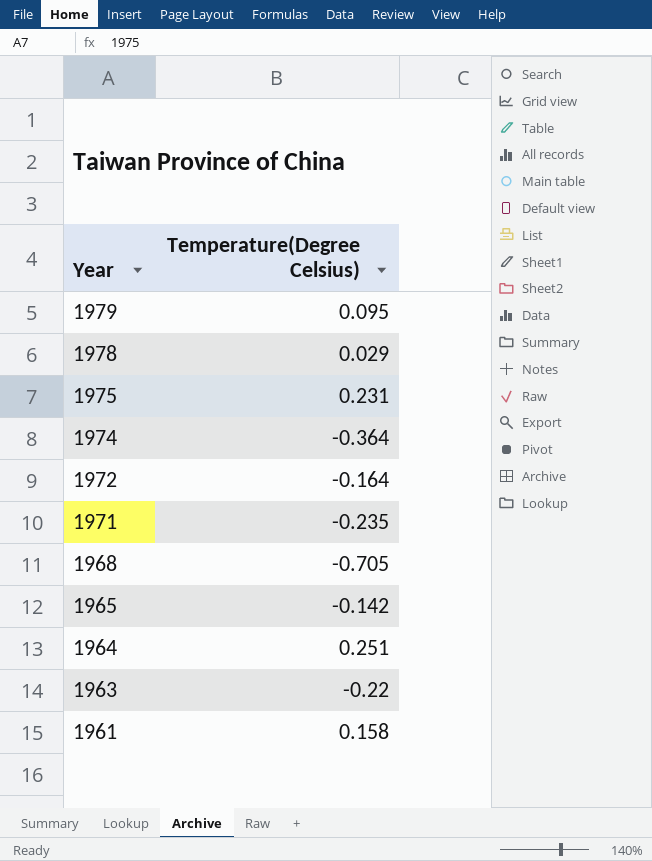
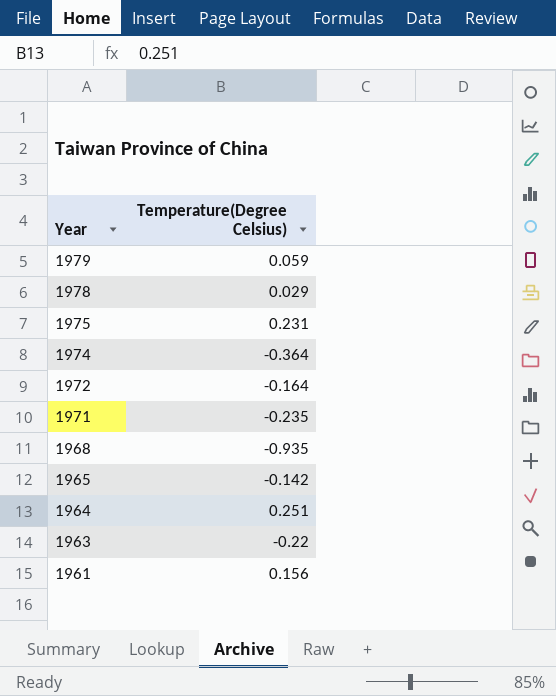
1979 | Temperature(Degree Celsius): 0.095 -> 0.059
1968 | Temperature(Degree Celsius): -0.705 -> -0.935
1961 | Temperature(Degree Celsius): 0.158 -> 0.156

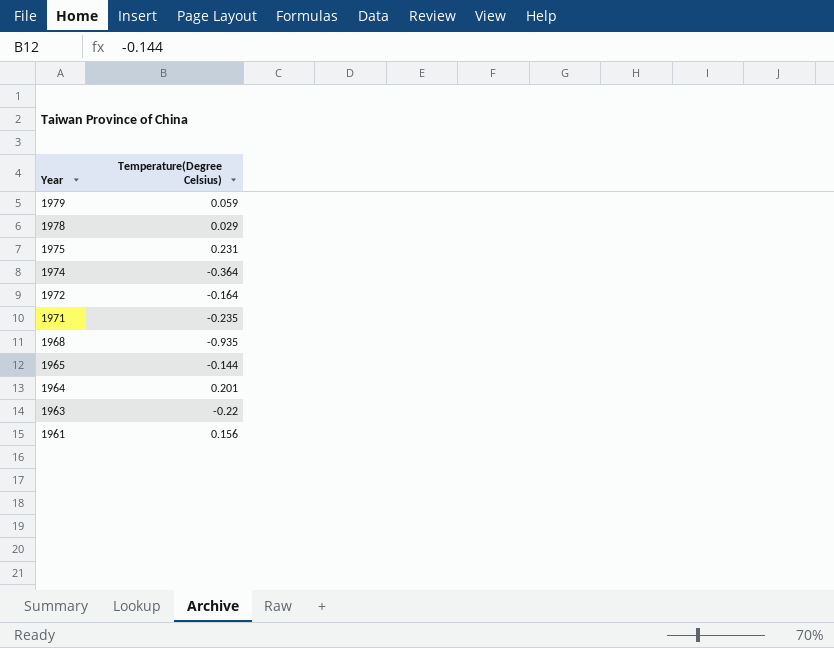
1965 | Temperature(Degree Celsius): -0.142 -> -0.144
1964 | Temperature(Degree Celsius): 0.251 -> 0.201

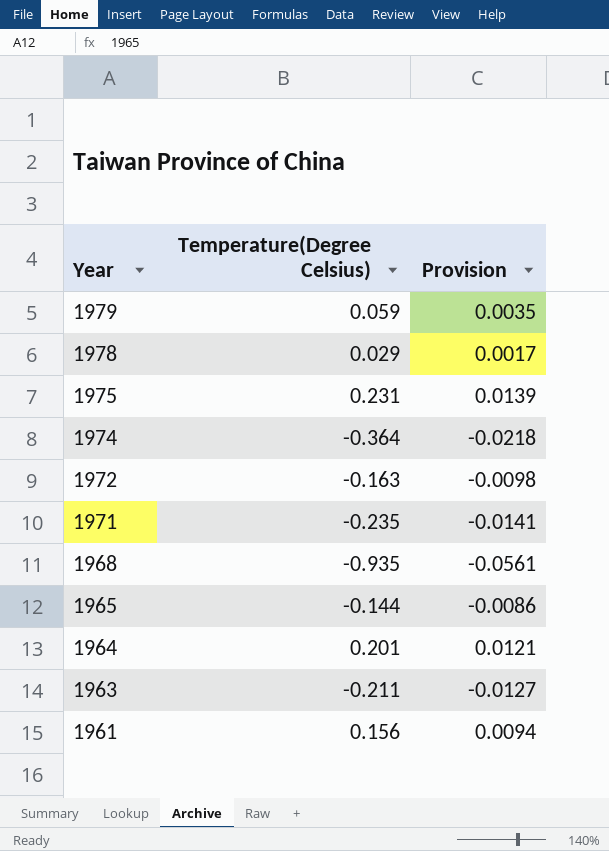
column Provision | formula: none -> [Temperature(Degree Celsius)] * 0.06
1972 | Temperature(Degree Celsius): -0.164 -> -0.163
1963 | Temperature(Degree Celsius): -0.22 -> -0.211

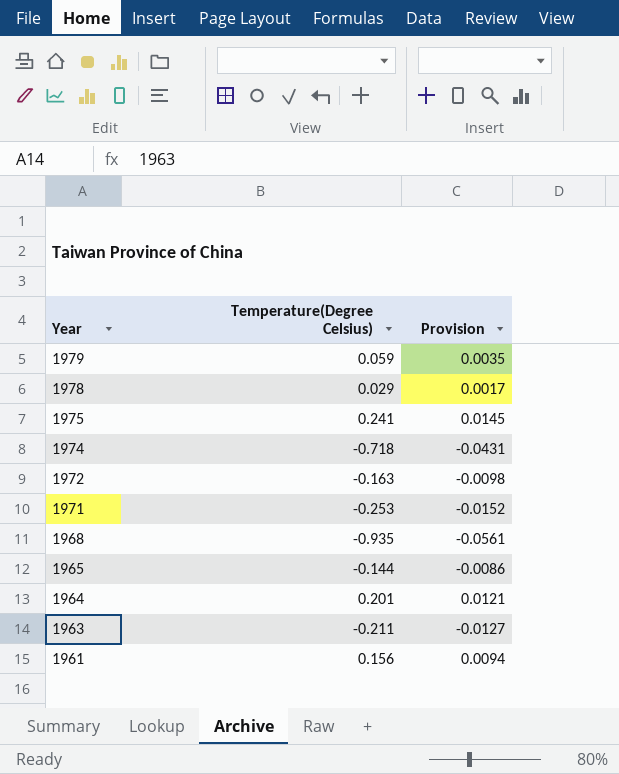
1975 | Temperature(Degree Celsius): 0.231 -> 0.241
1975 | Provision: 0.0139 -> 0.0145
1974 | Temperature(Degree Celsius): -0.364 -> -0.718
1974 | Provision: -0.0218 -> -0.0431
1971 | Temperature(Degree Celsius): -0.235 -> -0.253
1971 | Provision: -0.0141 -> -0.0152

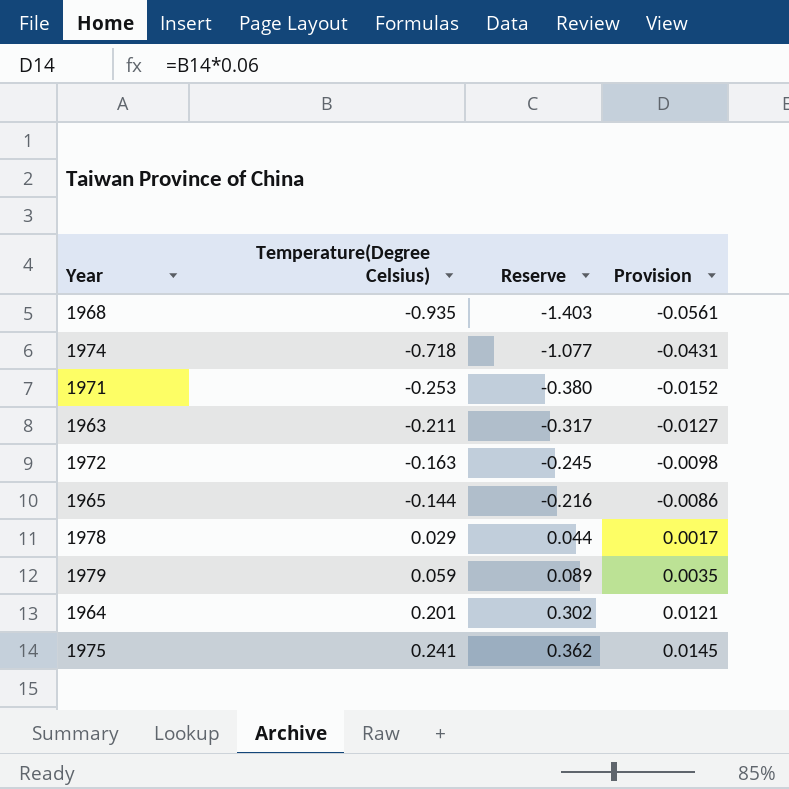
row order: Year descending -> Temperature(Degree Celsius) ascending
column Reserve | formula: none -> [Temperature(Degree Celsius)] * 1.5
row 1961: 0.156 | 0.0094 -> none

